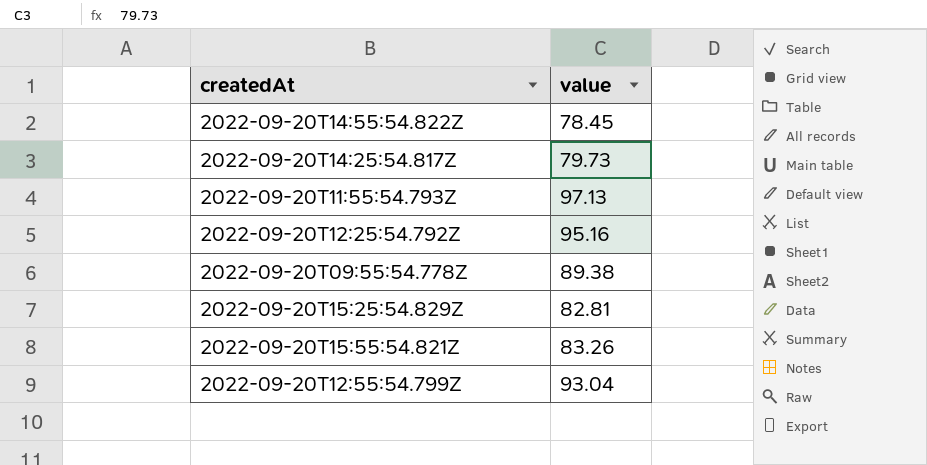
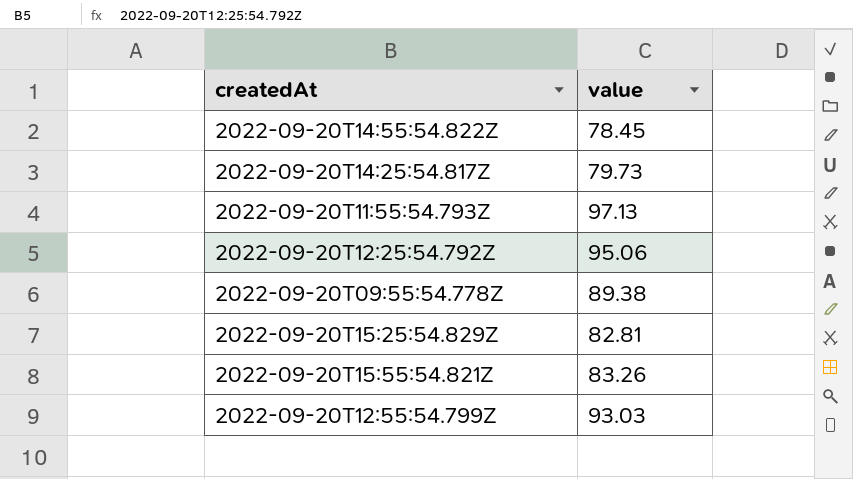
2022-09-20T12:25:54.792Z | value: 95.16 -> 95.06
2022-09-20T12:55:54.799Z | value: 93.04 -> 93.03

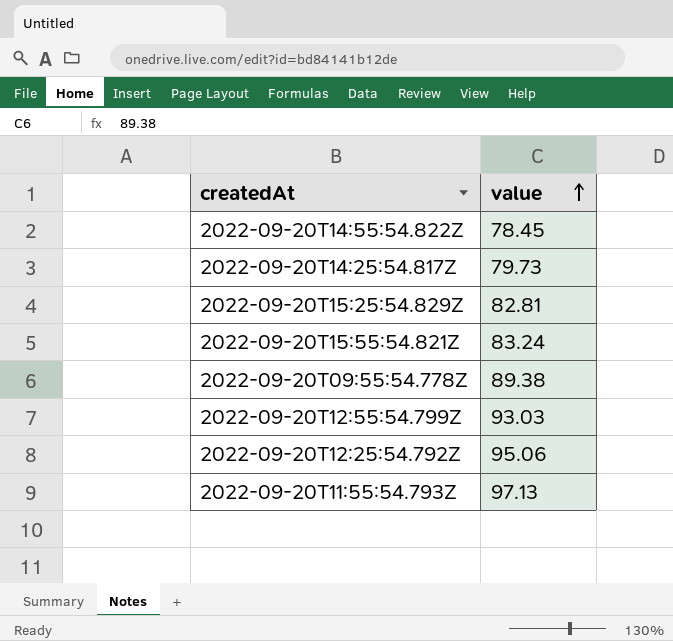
row order: none -> value ascending
2022-09-20T15:55:54.821Z | value: 83.26 -> 83.24

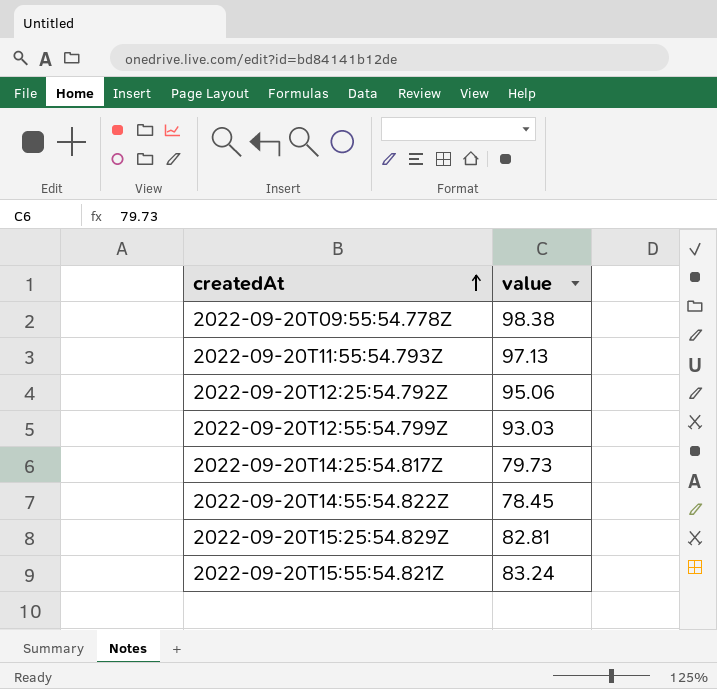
row order: value ascending -> createdAt ascending
2022-09-20T09:55:54.778Z | value: 89.38 -> 98.38

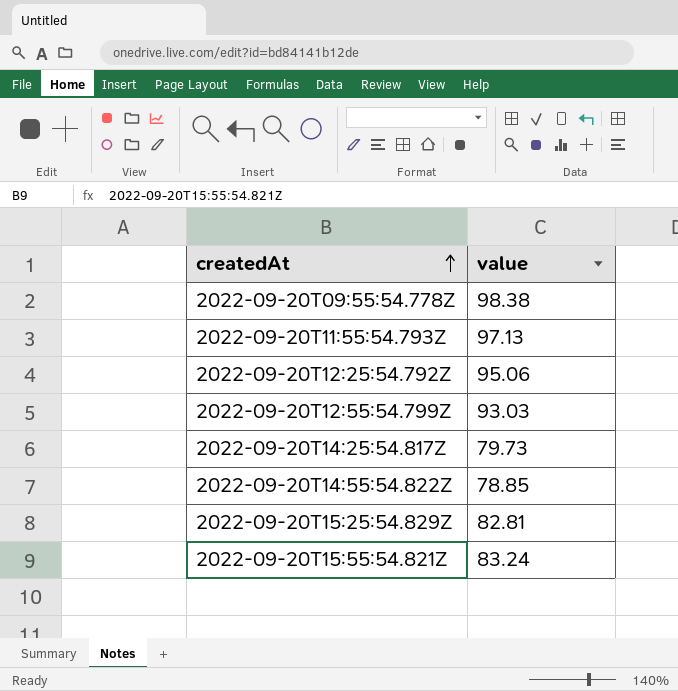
2022-09-20T14:55:54.822Z | value: 78.45 -> 78.85

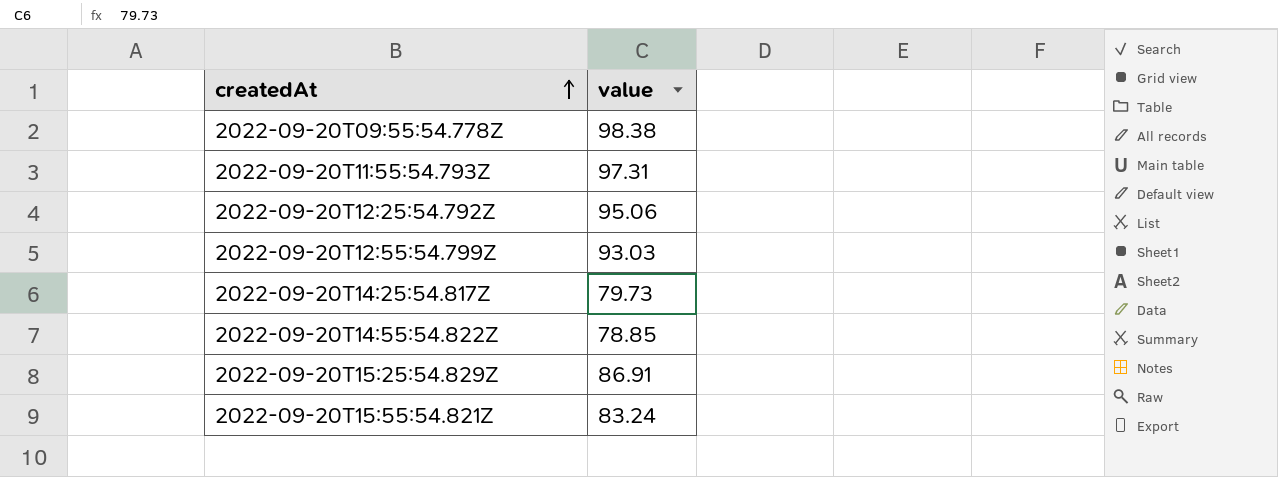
2022-09-20T11:55:54.793Z | value: 97.13 -> 97.31
2022-09-20T15:25:54.829Z | value: 82.81 -> 86.91

